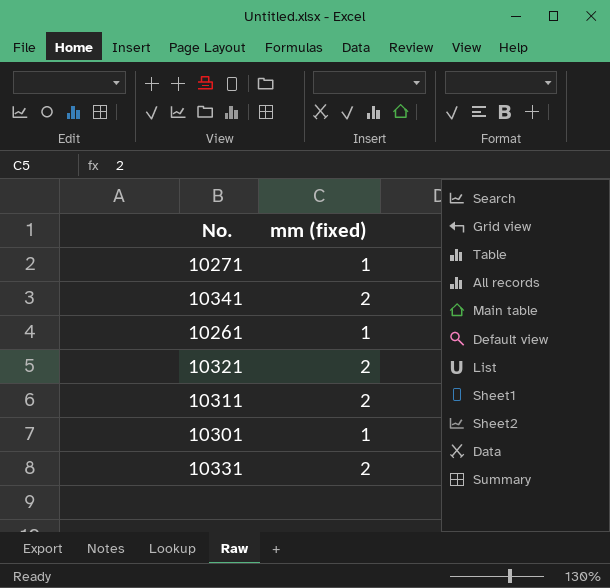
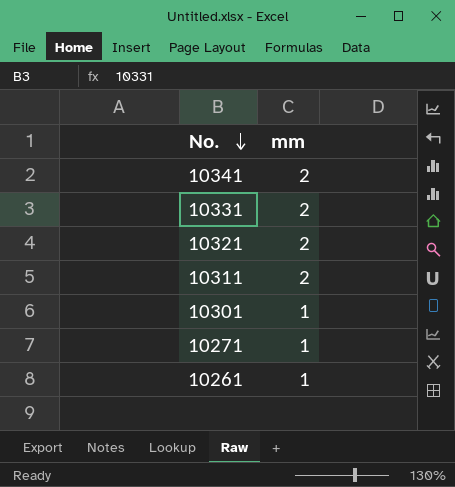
row order: none -> No. descending
column name: mm (fixed) -> mm

